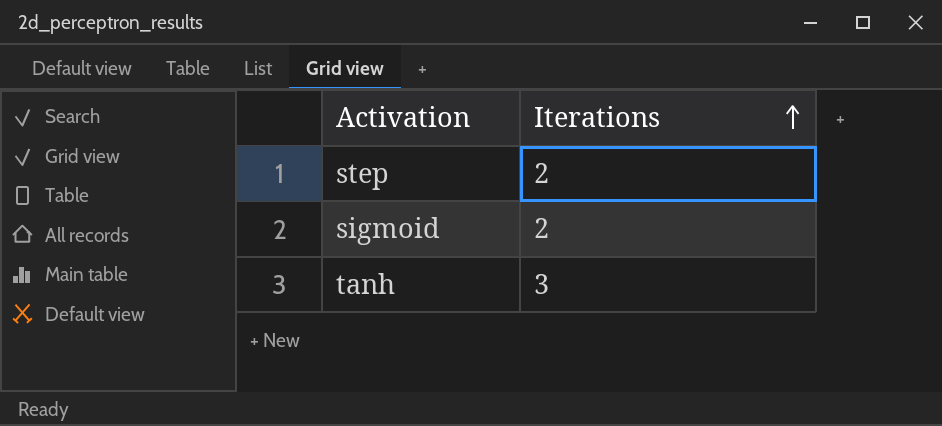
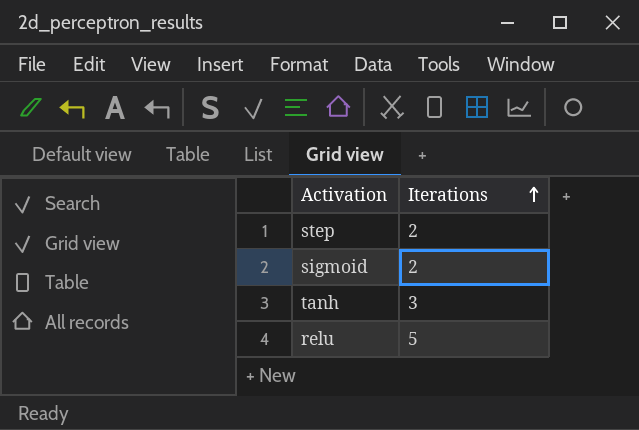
row relu: none -> 5

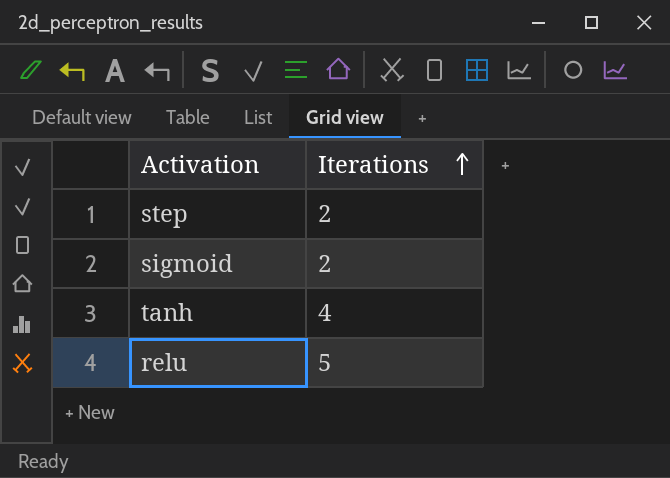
tanh | Iterations: 3 -> 4

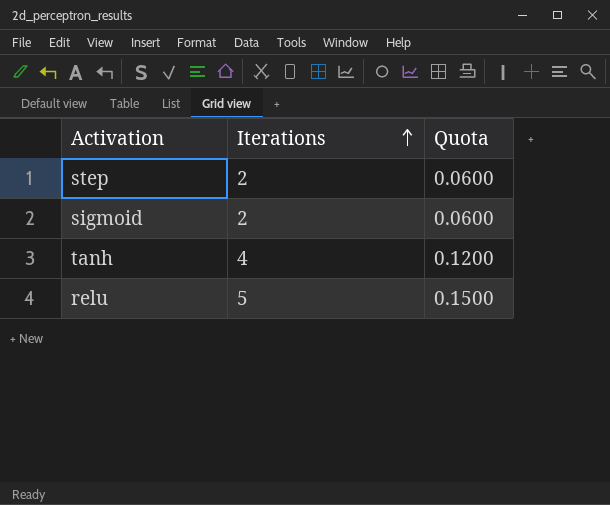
column Quota | formula: none -> [Iterations] * 0.03

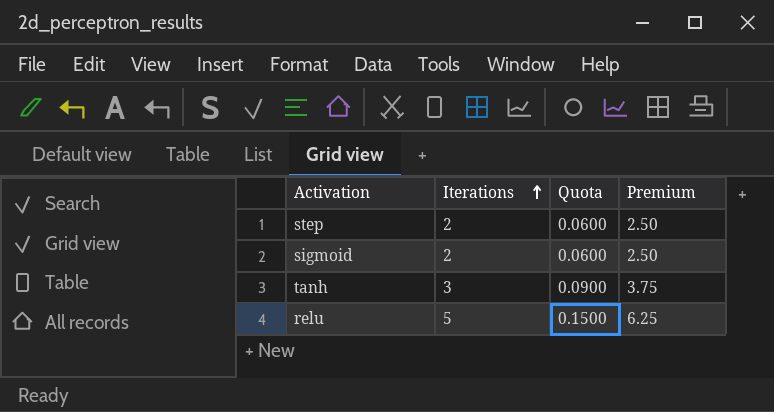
column Premium | formula: none -> [Iterations] * 1.25
tanh | Iterations: 4 -> 3
tanh | Quota: 0.1200 -> 0.0900

